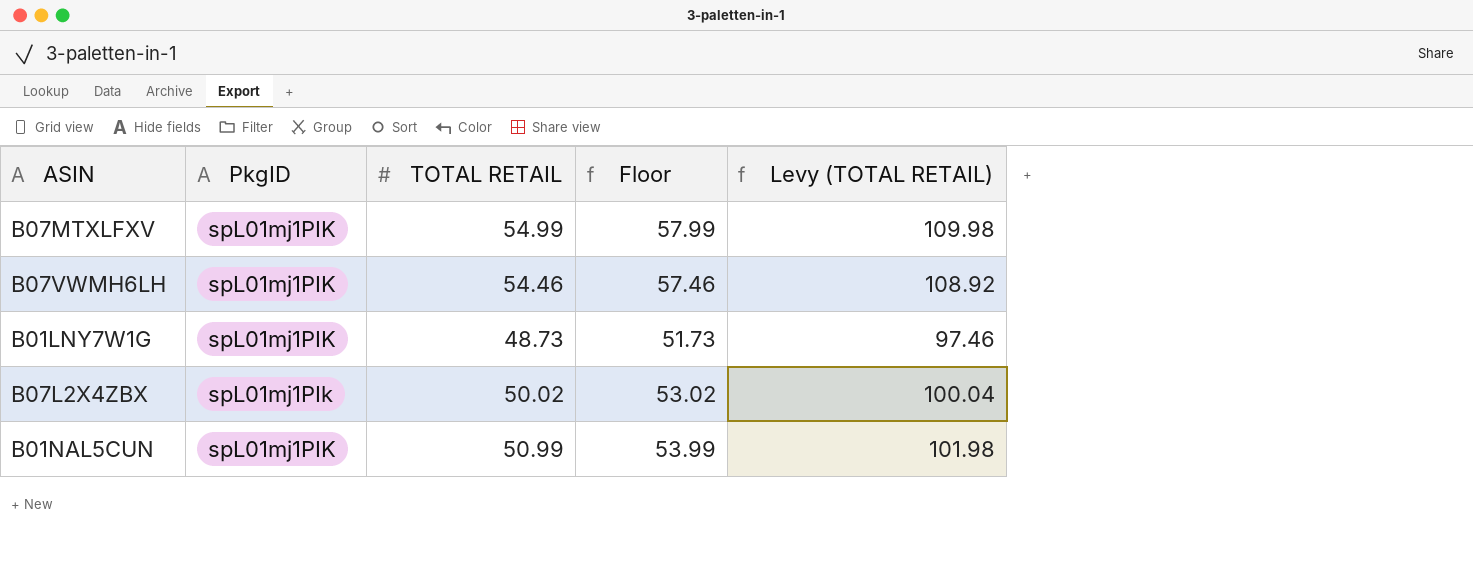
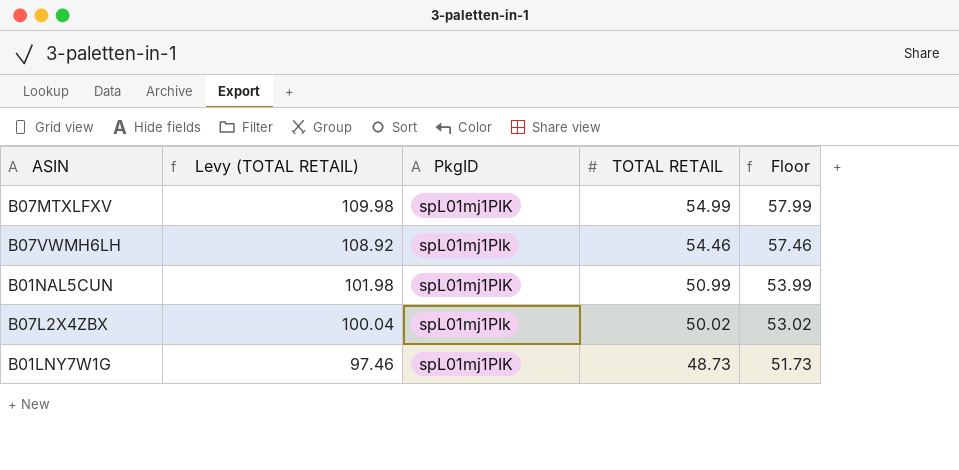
row order: none -> Levy (TOTAL RETAIL) descending
column Levy (TOTAL RETAIL) | position: 5 -> 2
B07VWMH6LH | PkgID: spL01mj1PIK -> spL01mj1PIk

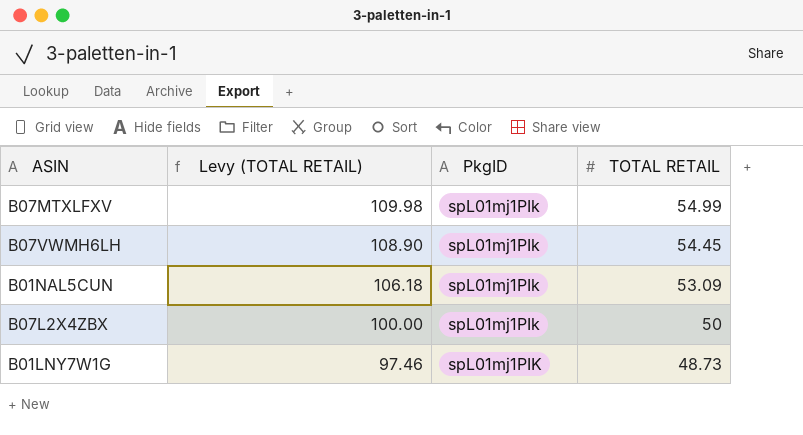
column Floor | formula: [TOTAL RETAIL] + 3 -> none
B07MTXLFXV | PkgID: spL01mj1PIK -> spL01mj1PIk
B07VWMH6LH | Levy (TOTAL RETAIL): 108.92 -> 108.90
B07VWMH6LH | TOTAL RETAIL: 54.46 -> 54.45
B01NAL5CUN | Levy (TOTAL RETAIL): 101.98 -> 106.18
B01NAL5CUN | PkgID: spL01mj1PIK -> spL01mj1PIk
B01NAL5CUN | TOTAL RETAIL: 50.99 -> 53.09
B07L2X4ZBX | Levy (TOTAL RETAIL): 100.04 -> 100.00
B07L2X4ZBX | TOTAL RETAIL: 50.02 -> 50

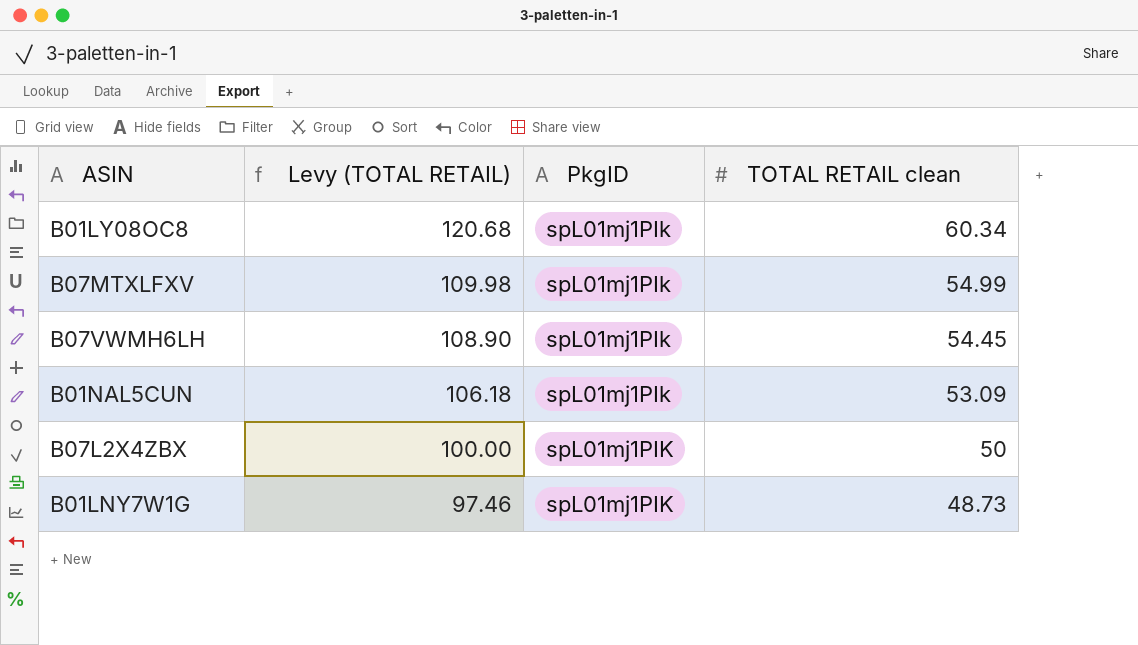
column name: TOTAL RETAIL -> TOTAL RETAIL clean
row B01LY08OC8: none -> 120.68 | spL01mj1PIk | 60.34
B07L2X4ZBX | PkgID: spL01mj1PIk -> spL01mj1PIK

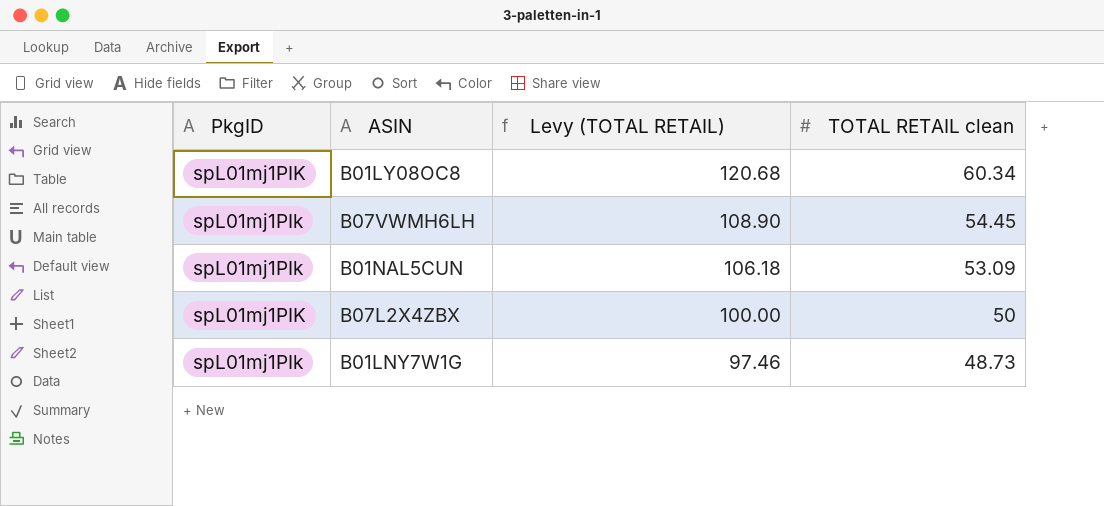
column PkgID | position: 3 -> 1
row B07MTXLFXV: 109.98 | spL01mj1PIk | 54.99 -> none
B01LY08OC8 | PkgID: spL01mj1PIk -> spL01mj1PIK
B01LNY7W1G | PkgID: spL01mj1PIK -> spL01mj1PIk

